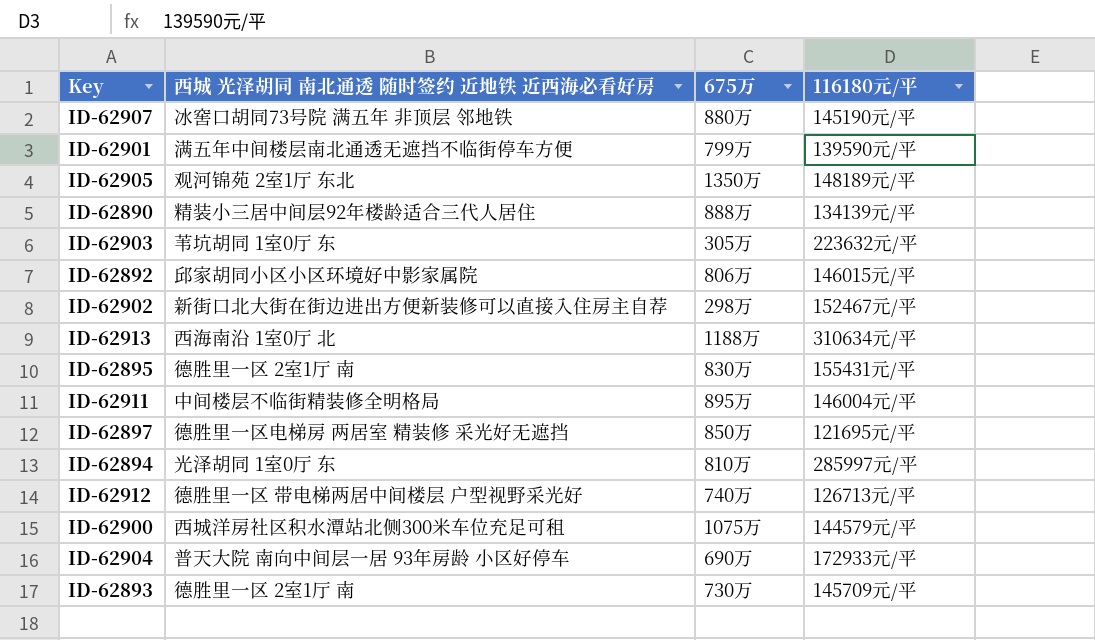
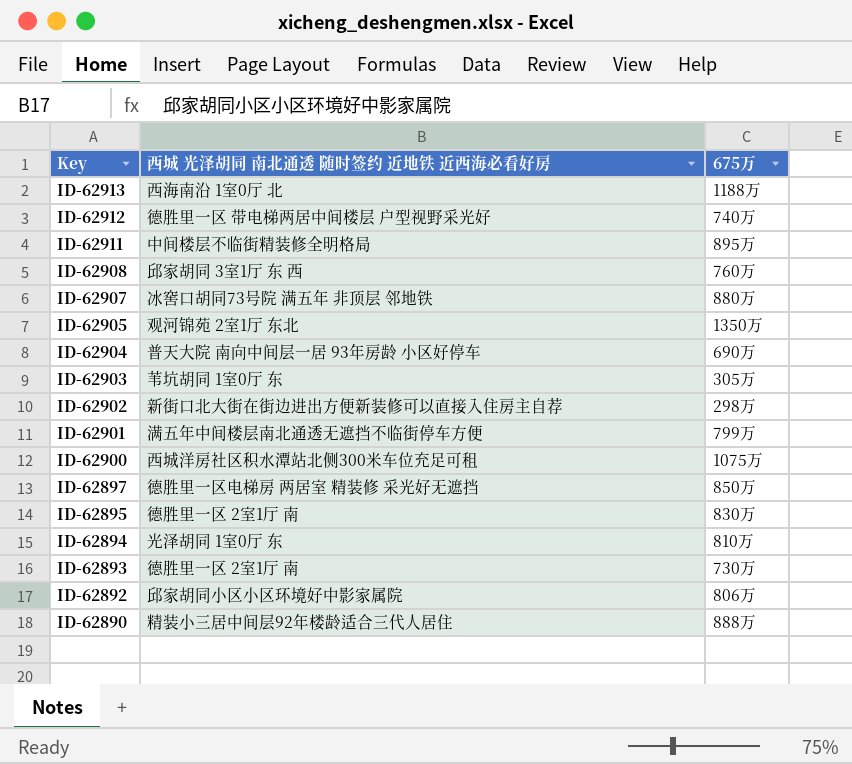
row order: none -> Key descending
column 116180元/平 | position: 4 -> none
row ID-62908: none -> 邱家胡同 3室1厅 东 西 | 760万

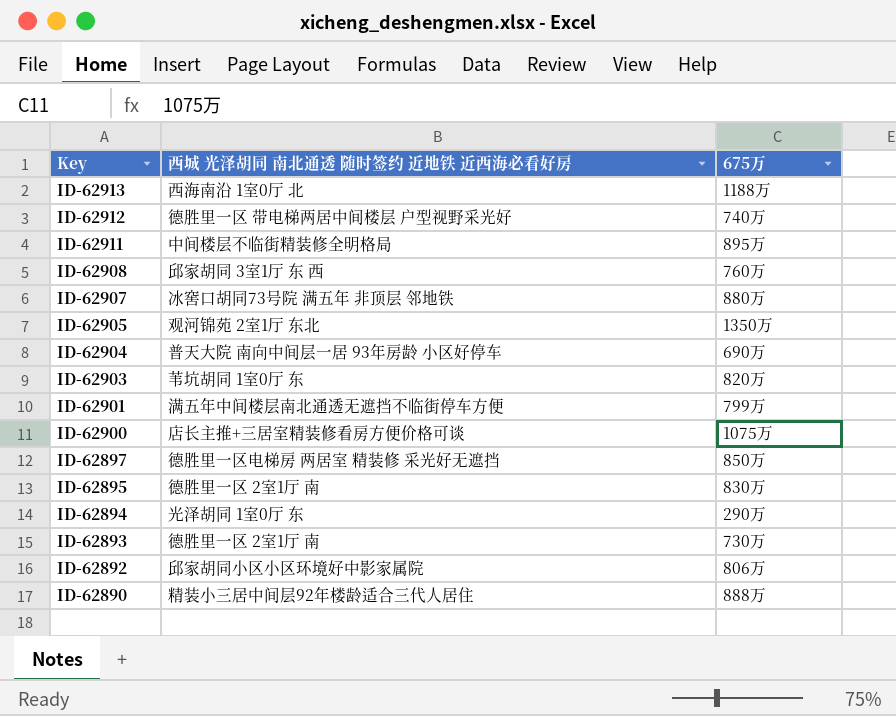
row ID-62902: 新街口北大街在街边进出方便新装修可以直接入住房主自荐 | 298万 -> none
ID-62903 | 675万: 305万 -> 820万
ID-62900 | 西城 光泽胡同 南北通透 随时签约 近地铁 近西海必看好房: 西城洋房社区积水潭站北侧300米车位充足可租 -> 店长主推+三居室精装修看房方便价格可谈
ID-62894 | 675万: 810万 -> 290万

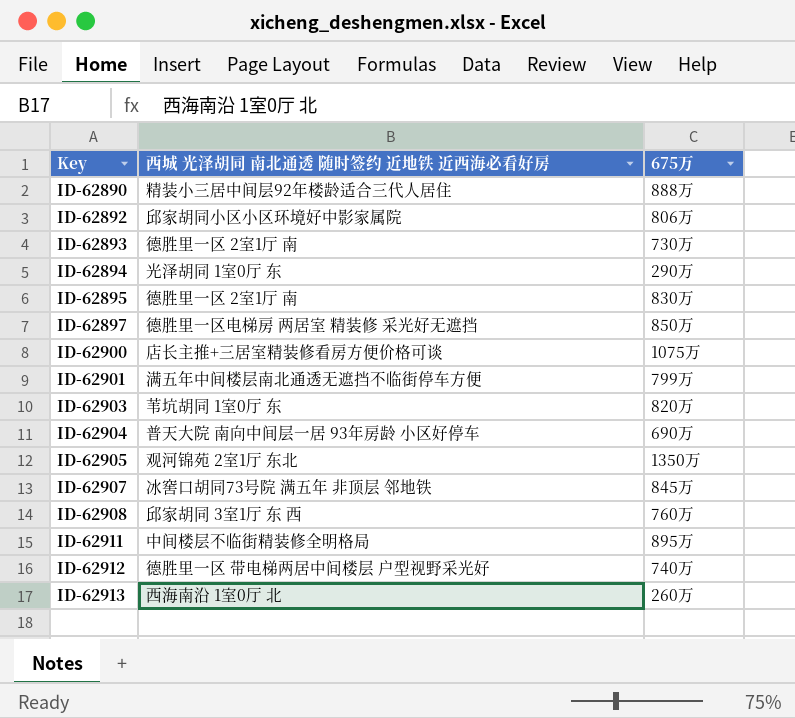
row order: Key descending -> Key ascending
ID-62907 | 675万: 880万 -> 845万
ID-62913 | 675万: 1188万 -> 260万

